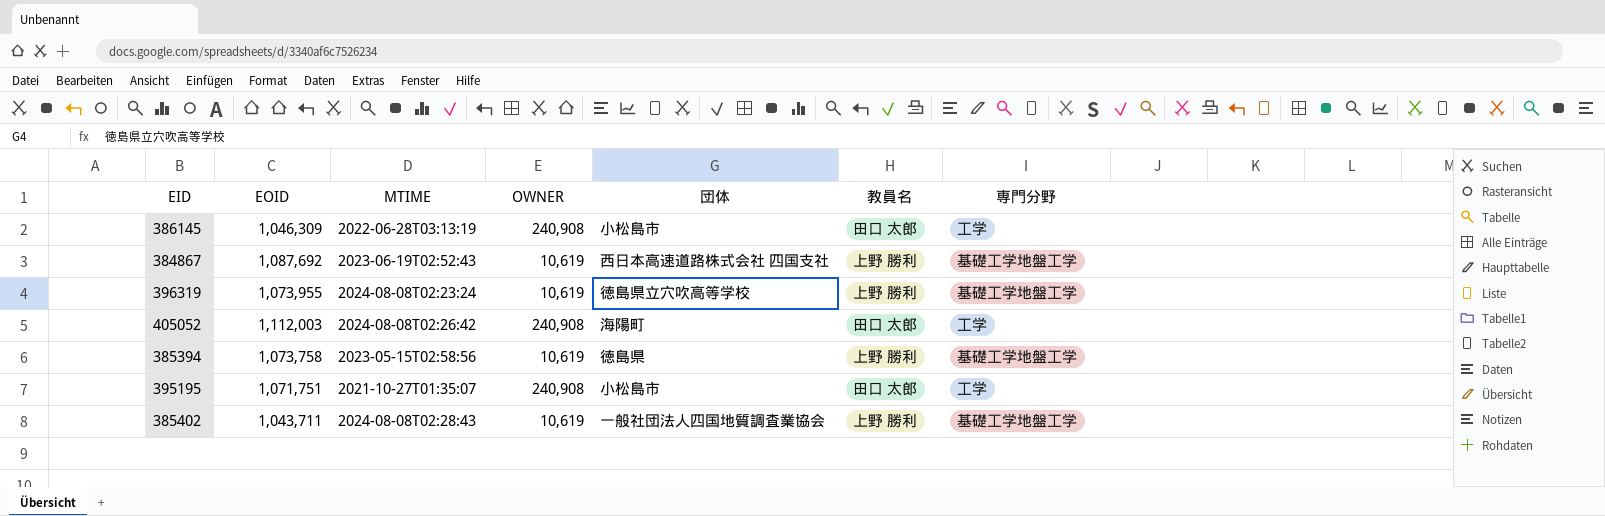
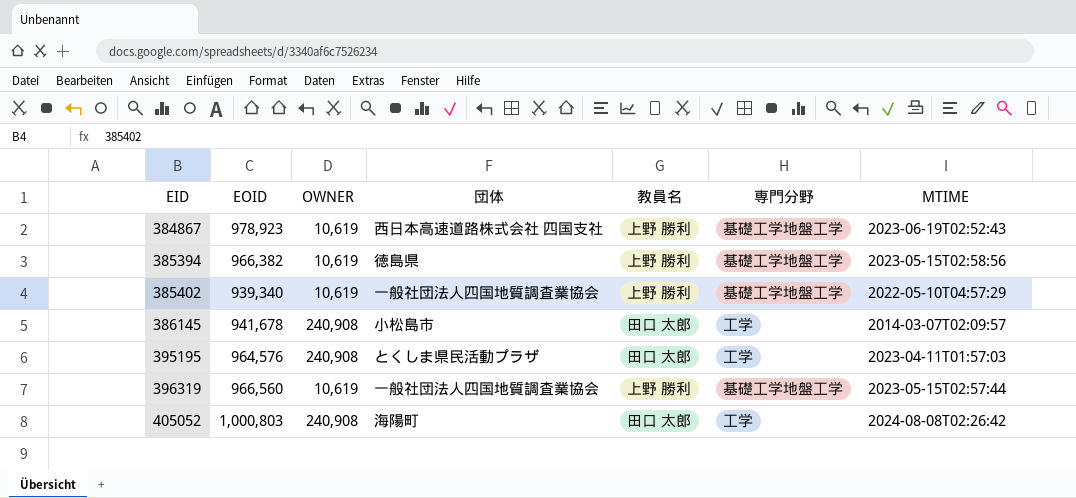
row order: none -> EID ascending
column MTIME | position: 3 -> 7
384867 | EOID: 1,087,692 -> 978,923
385394 | EOID: 1,073,758 -> 966,382
385402 | EOID: 1,043,711 -> 939,340
385402 | MTIME: 2024-08-08T02:28:43 -> 2022-05-10T04:57:29
386145 | EOID: 1,046,309 -> 941,678
386145 | MTIME: 2022-06-28T03:13:19 -> 2014-03-07T02:09:57
395195 | EOID: 1,071,751 -> 964,576
395195 | 団体: 小松島市 -> とくしま県民活動プラザ
395195 | MTIME: 2021-10-27T01:35:07 -> 2023-04-11T01:57:03
396319 | EOID: 1,073,955 -> 966,560
396319 | 団体: 徳島県立穴吹高等学校 -> 一般社団法人四国地質調査業協会
396319 | MTIME: 2024-08-08T02:23:24 -> 2023-05-15T02:57:44
405052 | EOID: 1,112,003 -> 1,000,803

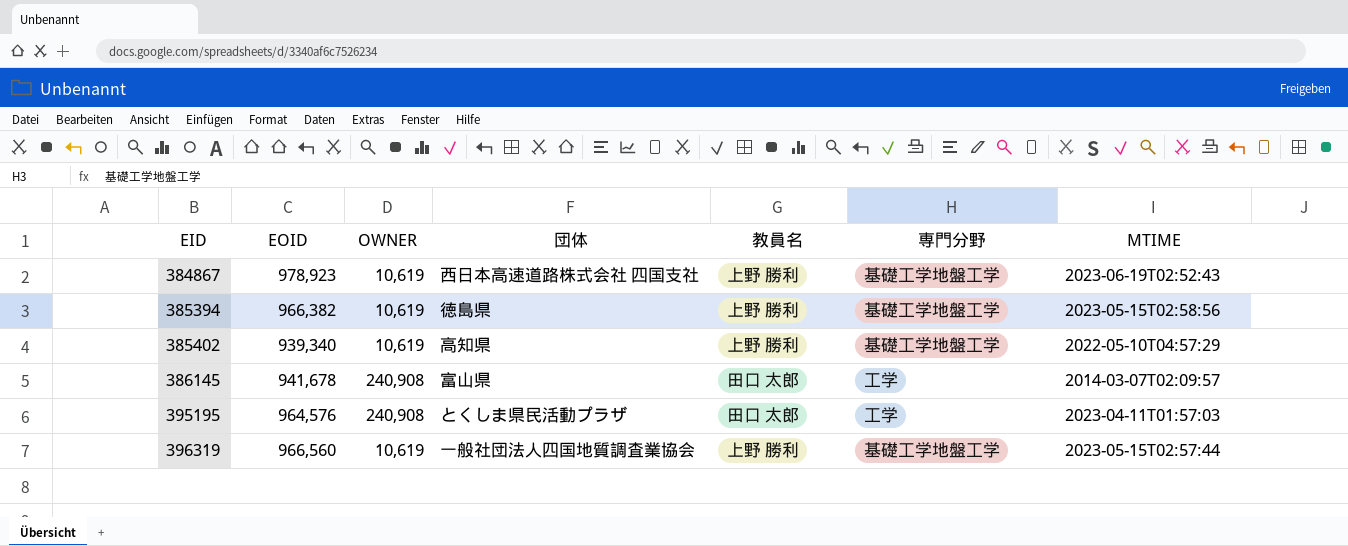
row 405052: 1,000,803 | 240,908 | 海陽町 | 田口 太郎 | 工学 | 2024-08-08T02:26:42 -> none
385402 | 団体: 一般社団法人四国地質調査業協会 -> 高知県
386145 | 団体: 小松島市 -> 富山県

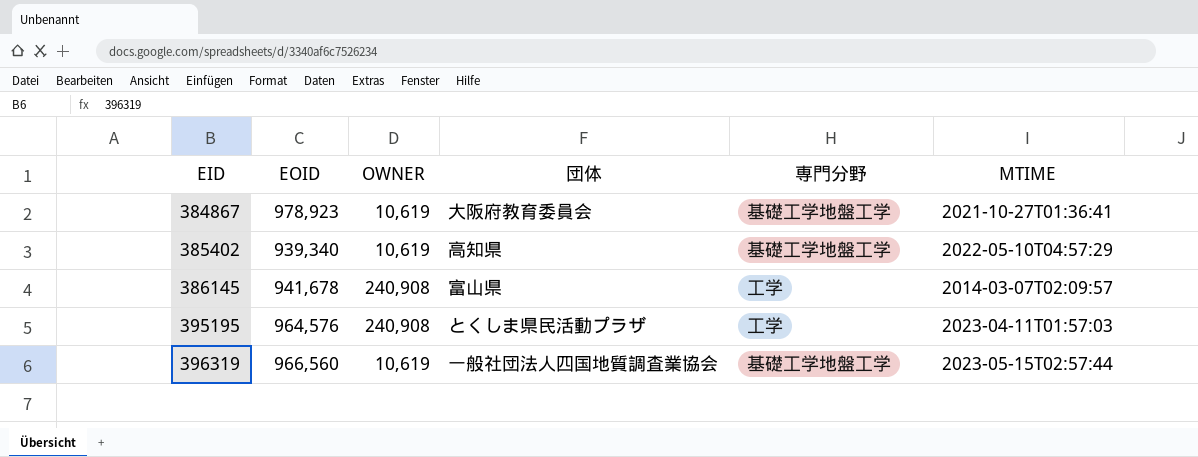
column 教員名 | position: 5 -> none
row 385394: 966,382 | 10,619 | 徳島県 | 上野 勝利 | 基礎工学地盤工学 | 2023-05-15T02:58:56 -> none
384867 | 団体: 西日本高速道路株式会社 四国支社 -> 大阪府教育委員会
384867 | MTIME: 2023-06-19T02:52:43 -> 2021-10-27T01:36:41

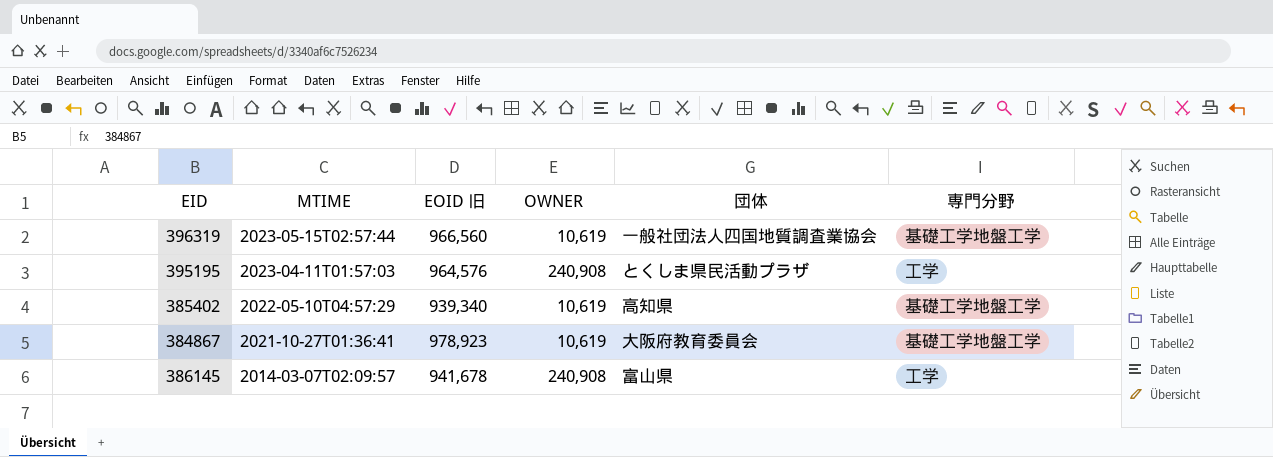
row order: EID ascending -> MTIME descending
column MTIME | position: 6 -> 2
column name: EOID -> EOID 旧

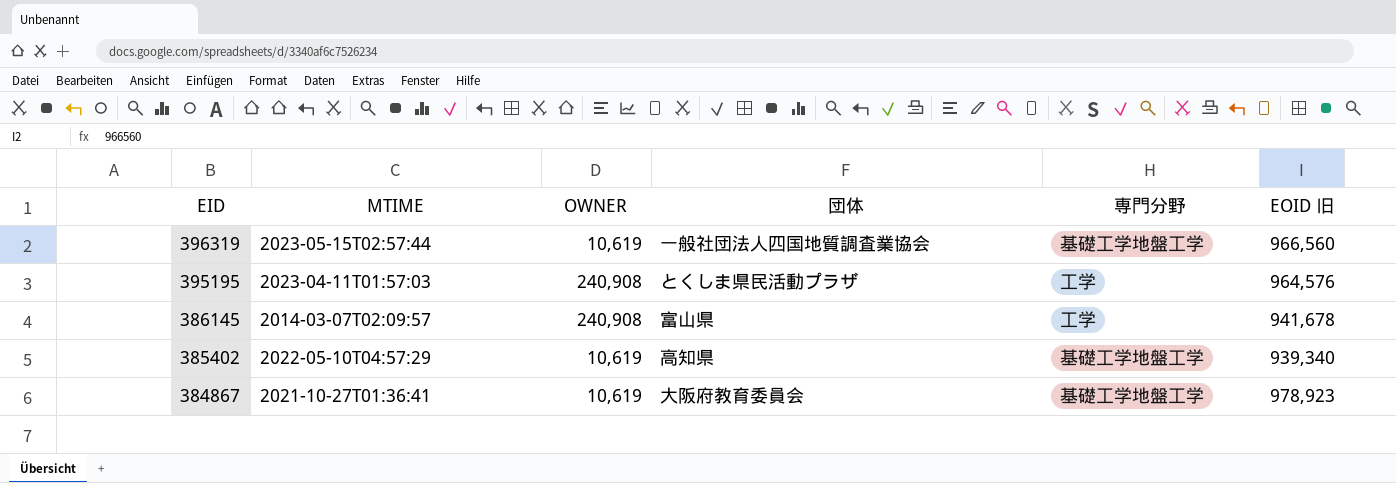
row order: MTIME descending -> EID descending
column EOID 旧 | position: 3 -> 6

